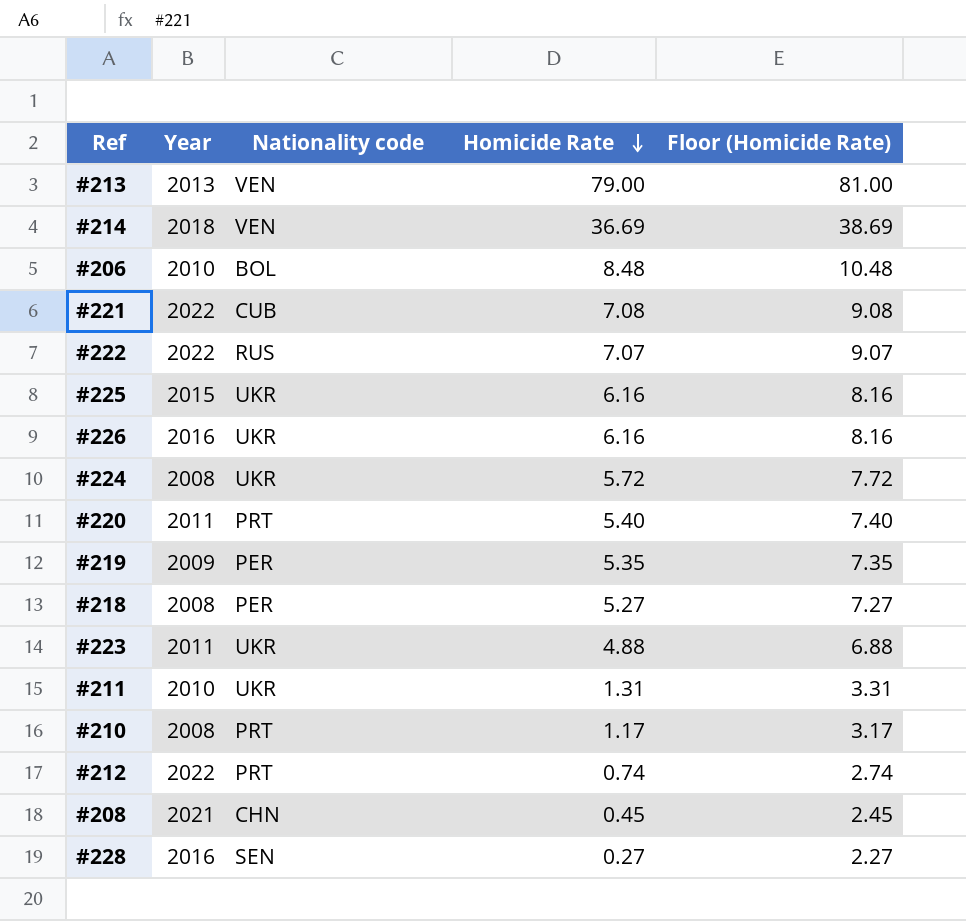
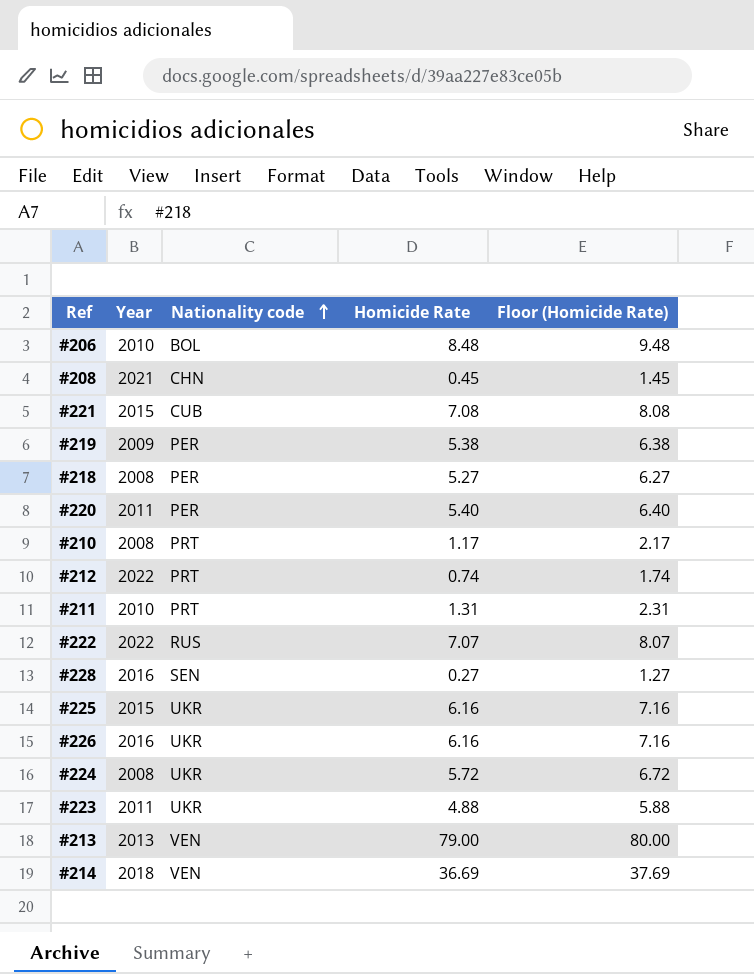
row order: Homicide Rate descending -> Nationality code ascending
column Floor (Homicide Rate) | formula: [Homicide Rate] + 2 -> [Homicide Rate] + 1
#221 | Year: 2022 -> 2015
#219 | Homicide Rate: 5.35 -> 5.38
#220 | Nationality code: PRT -> PER
#211 | Nationality code: UKR -> PRT

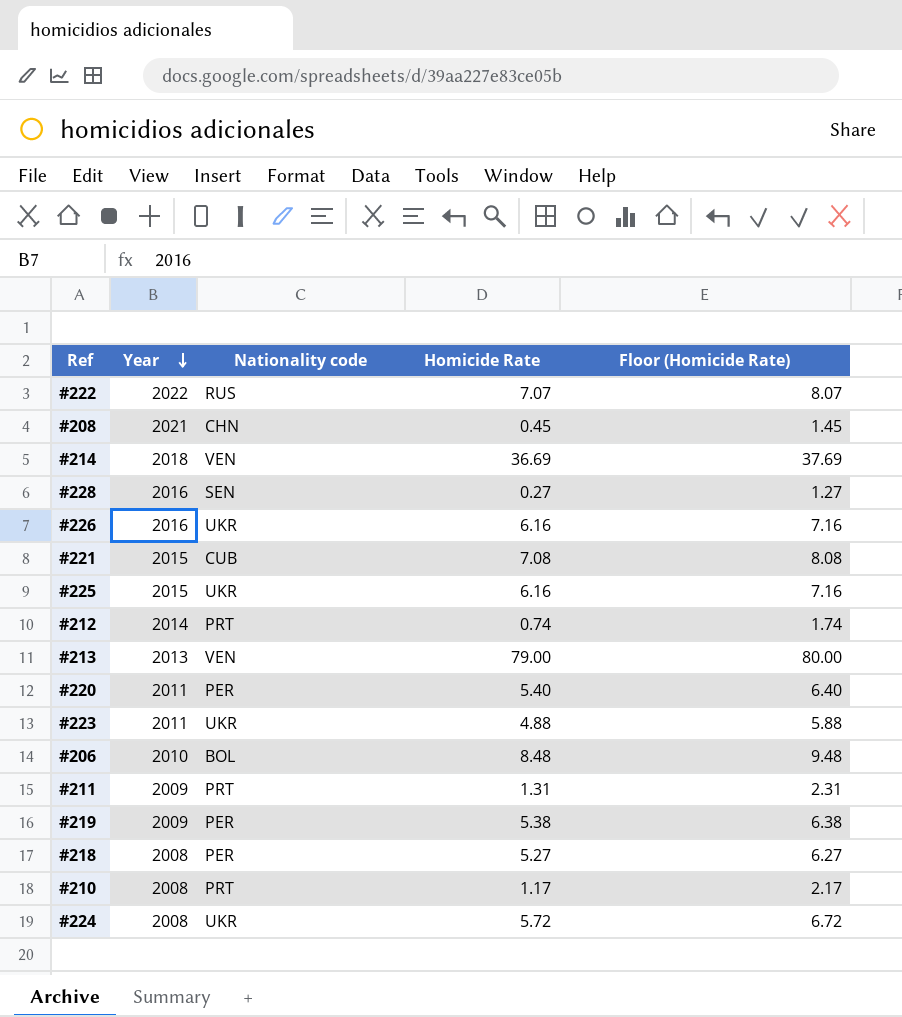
row order: Nationality code ascending -> Year descending
#212 | Year: 2022 -> 2014
#211 | Year: 2010 -> 2009

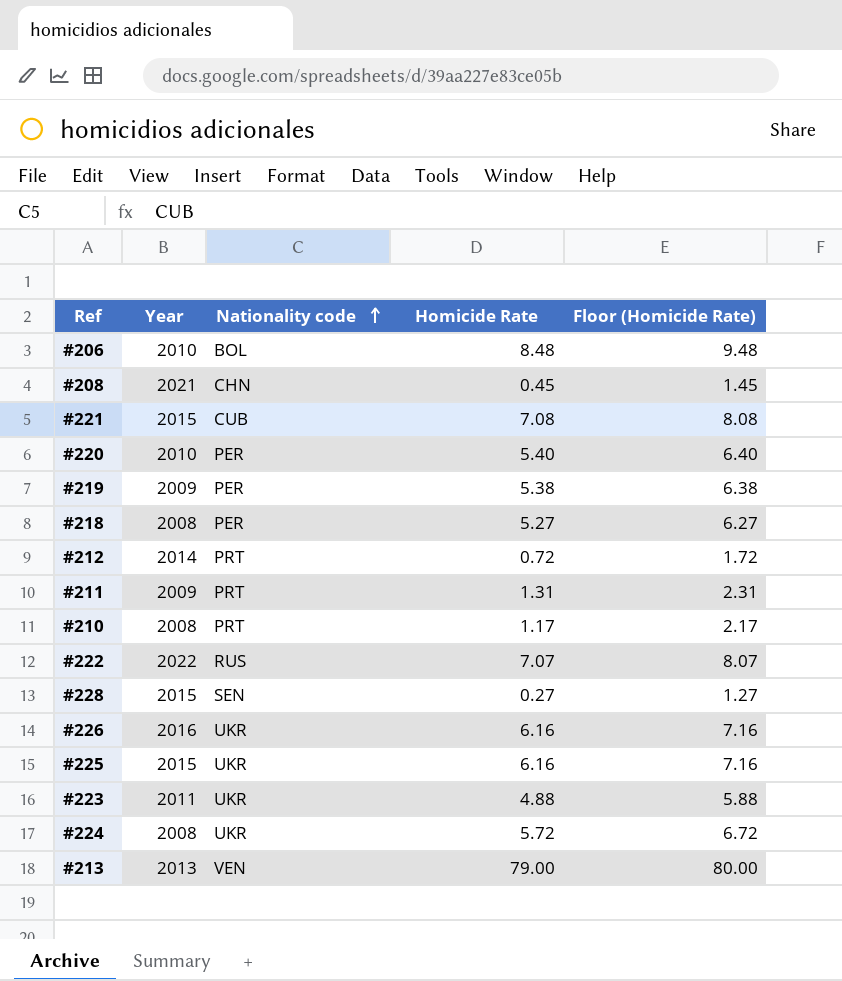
row order: Year descending -> Nationality code ascending
row #214: 2018 | VEN | 36.69 | 37.69 -> none
#220 | Year: 2011 -> 2010
#212 | Homicide Rate: 0.74 -> 0.72
#212 | Floor (Homicide Rate): 1.74 -> 1.72
#228 | Year: 2016 -> 2015

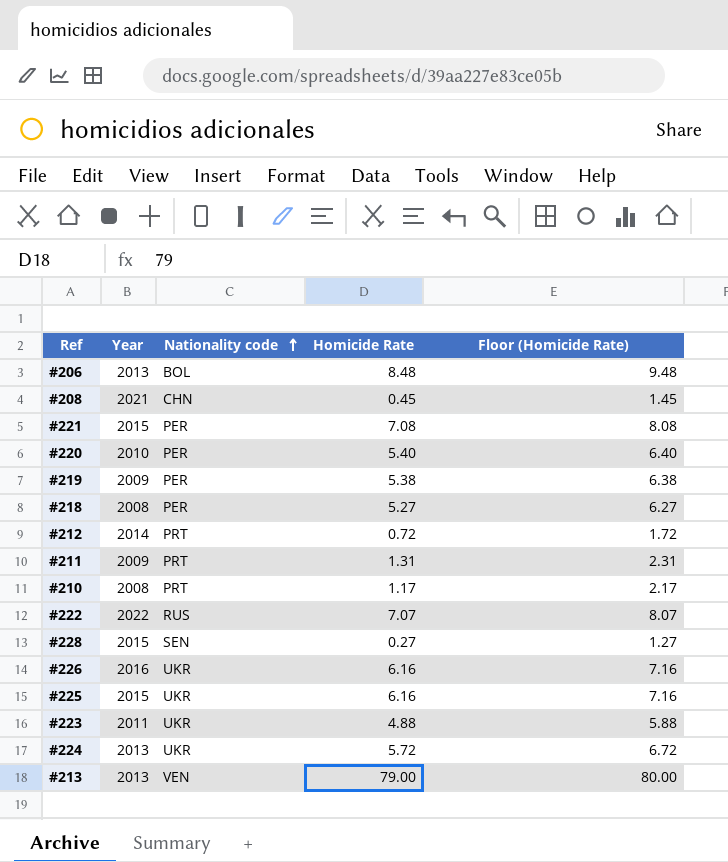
#206 | Year: 2010 -> 2013
#221 | Nationality code: CUB -> PER
#224 | Year: 2008 -> 2013

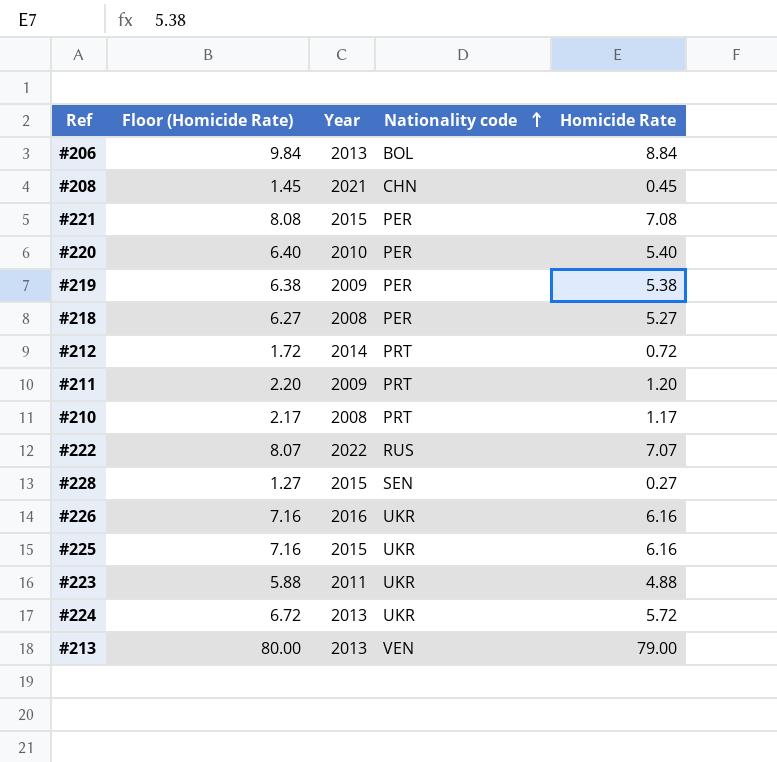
column Floor (Homicide Rate) | position: 5 -> 2
#206 | Floor (Homicide Rate): 9.48 -> 9.84
#206 | Homicide Rate: 8.48 -> 8.84
#211 | Floor (Homicide Rate): 2.31 -> 2.20
#211 | Homicide Rate: 1.31 -> 1.20

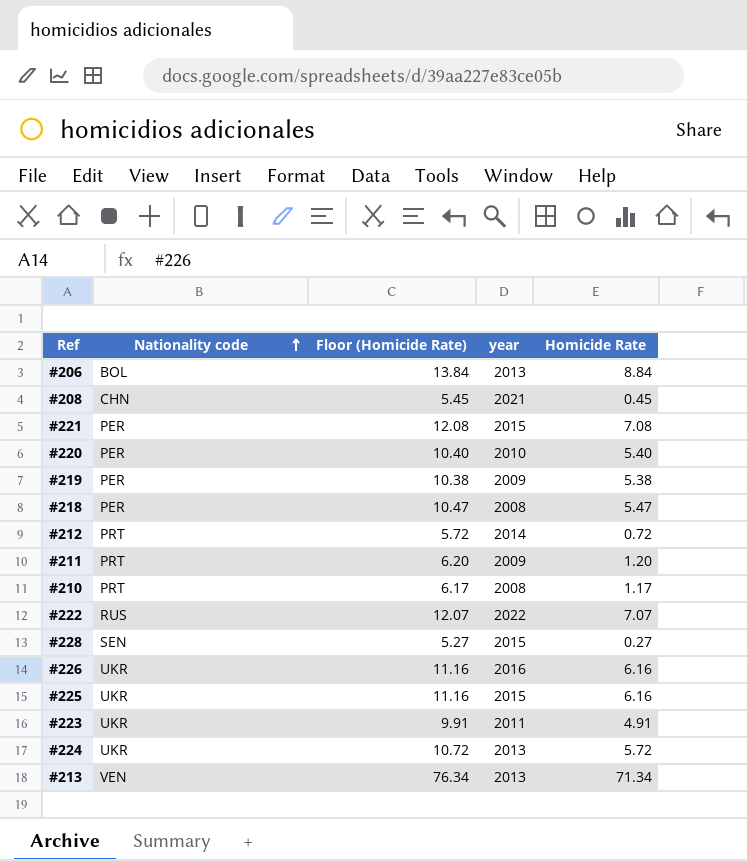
column Nationality code | position: 4 -> 2
column Floor (Homicide Rate) | formula: [Homicide Rate] + 1 -> [Homicide Rate] + 5
column name: Year -> year
#218 | Homicide Rate: 5.27 -> 5.47
#223 | Homicide Rate: 4.88 -> 4.91
#213 | Homicide Rate: 79.00 -> 71.34

